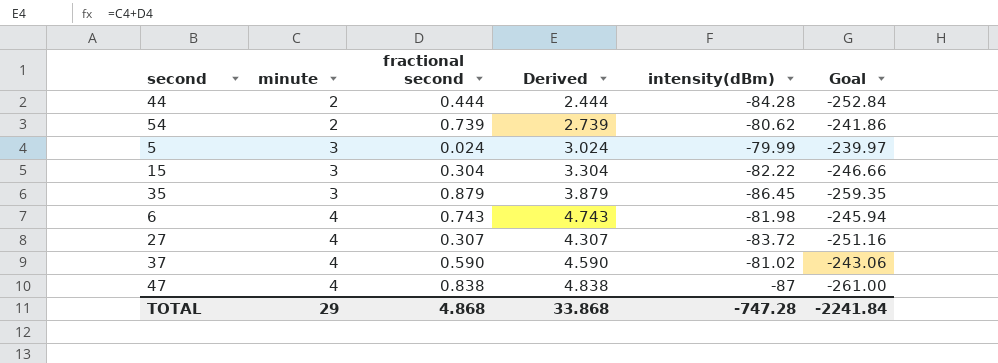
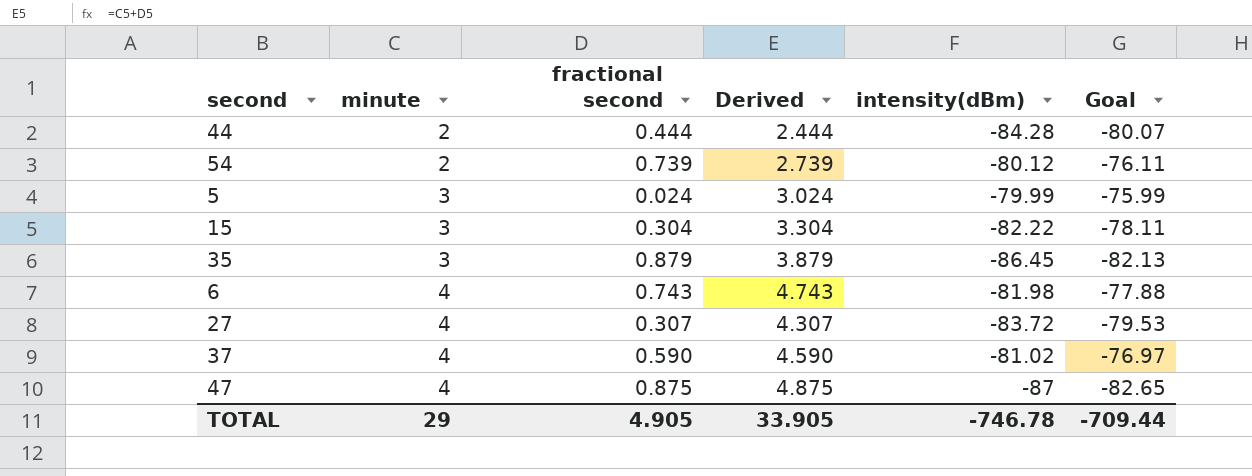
column Goal | formula: [intensity(dBm)] * 3 -> [intensity(dBm)] * 0.95
54 | intensity(dBm): -80.62 -> -80.12
47 | fractional second: 0.838 -> 0.875
47 | Derived: 4.838 -> 4.875
TOTAL | fractional second: 4.868 -> 4.905
TOTAL | Derived: 33.868 -> 33.905
TOTAL | intensity(dBm): -747.28 -> -746.78
TOTAL | Goal: -2241.84 -> -709.44

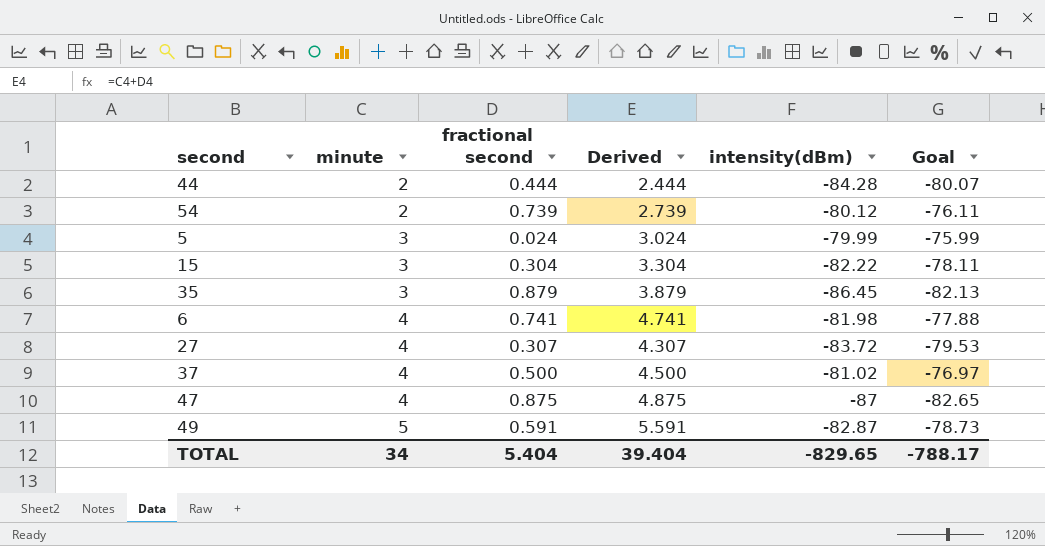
6 | fractional second: 0.743 -> 0.741
6 | Derived: 4.743 -> 4.741
37 | fractional second: 0.590 -> 0.500
37 | Derived: 4.590 -> 4.500
row 49: none -> 5 | 0.591 | 5.591 | -82.87 | -78.73
TOTAL | minute: 29 -> 34
TOTAL | fractional second: 4.905 -> 5.404
TOTAL | Derived: 33.905 -> 39.404
TOTAL | intensity(dBm): -746.78 -> -829.65
TOTAL | Goal: -709.44 -> -788.17

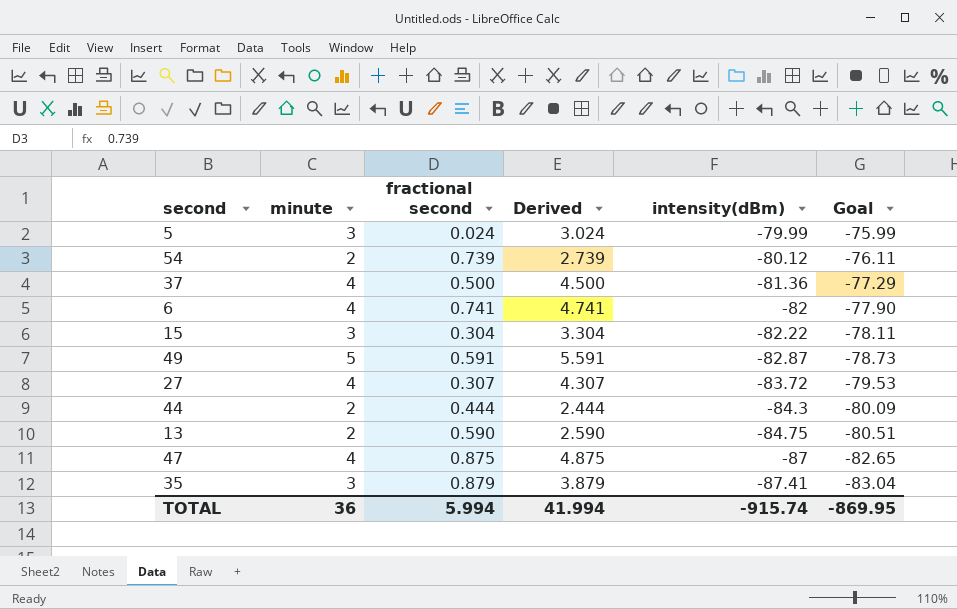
row order: minute ascending -> intensity(dBm) descending
37 | intensity(dBm): -81.02 -> -81.36
37 | Goal: -76.97 -> -77.29
6 | intensity(dBm): -81.98 -> -82
6 | Goal: -77.88 -> -77.90
44 | intensity(dBm): -84.28 -> -84.3
44 | Goal: -80.07 -> -80.09
row 13: none -> 2 | 0.590 | 2.590 | -84.75 | -80.51
35 | intensity(dBm): -86.45 -> -87.41
35 | Goal: -82.13 -> -83.04
TOTAL | minute: 34 -> 36
TOTAL | fractional second: 5.404 -> 5.994
TOTAL | Derived: 39.404 -> 41.994
TOTAL | intensity(dBm): -829.65 -> -915.74
TOTAL | Goal: -788.17 -> -869.95

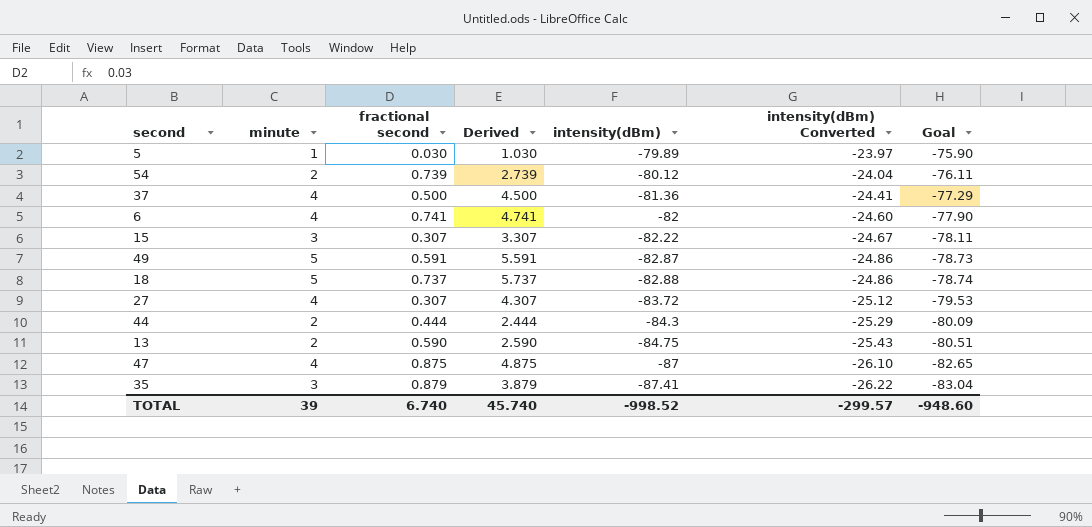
column intensity(dBm) Converted | formula: none -> [intensity(dBm)] * 0.3
5 | minute: 3 -> 1
5 | fractional second: 0.024 -> 0.030
5 | Derived: 3.024 -> 1.030
5 | intensity(dBm): -79.99 -> -79.89
5 | Goal: -75.99 -> -75.90
15 | fractional second: 0.304 -> 0.307
15 | Derived: 3.304 -> 3.307
row 18: none -> 5 | 0.737 | 5.737 | -82.88 | -24.86 | -78.74
TOTAL | minute: 36 -> 39
TOTAL | fractional second: 5.994 -> 6.740
TOTAL | Derived: 41.994 -> 45.740
TOTAL | intensity(dBm): -915.74 -> -998.52
TOTAL | Goal: -869.95 -> -948.60

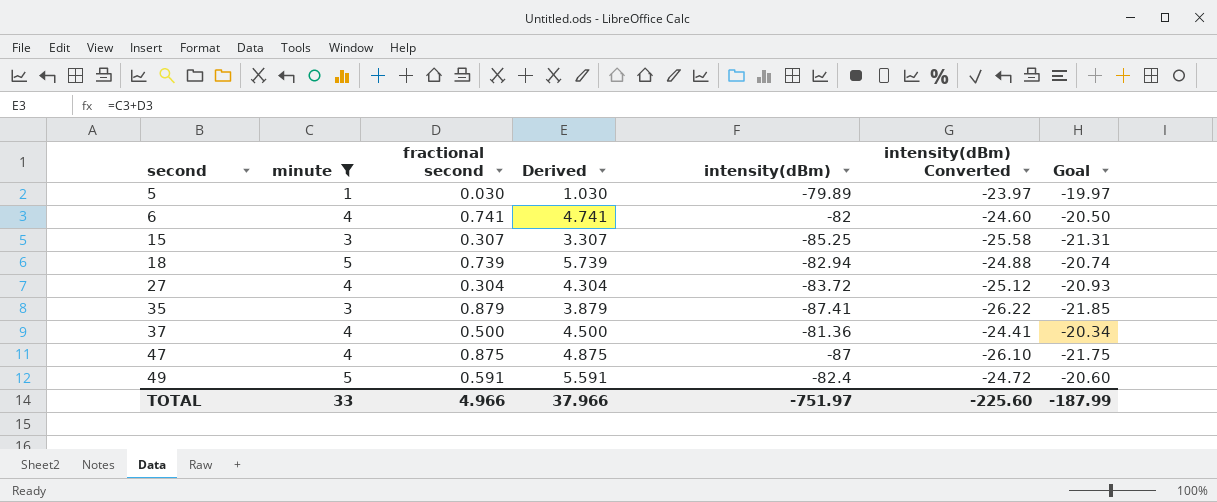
filter: none -> minute != 2
row order: intensity(dBm) descending -> second ascending
column Goal | formula: [intensity(dBm)] * 0.95 -> [intensity(dBm)] * 0.25
15 | intensity(dBm): -82.22 -> -85.25
15 | intensity(dBm) Converted: -24.67 -> -25.58
18 | fractional second: 0.737 -> 0.739
18 | Derived: 5.737 -> 5.739
18 | intensity(dBm): -82.88 -> -82.94
18 | intensity(dBm) Converted: -24.86 -> -24.88
27 | fractional second: 0.307 -> 0.304
27 | Derived: 4.307 -> 4.304
49 | intensity(dBm): -82.87 -> -82.4
49 | intensity(dBm) Converted: -24.86 -> -24.72
TOTAL | minute: 39 -> 33
TOTAL | fractional second: 6.740 -> 4.966
TOTAL | Derived: 45.740 -> 37.966
TOTAL | intensity(dBm): -998.52 -> -751.97
TOTAL | intensity(dBm) Converted: -299.57 -> -225.60
TOTAL | Goal: -948.60 -> -187.99

